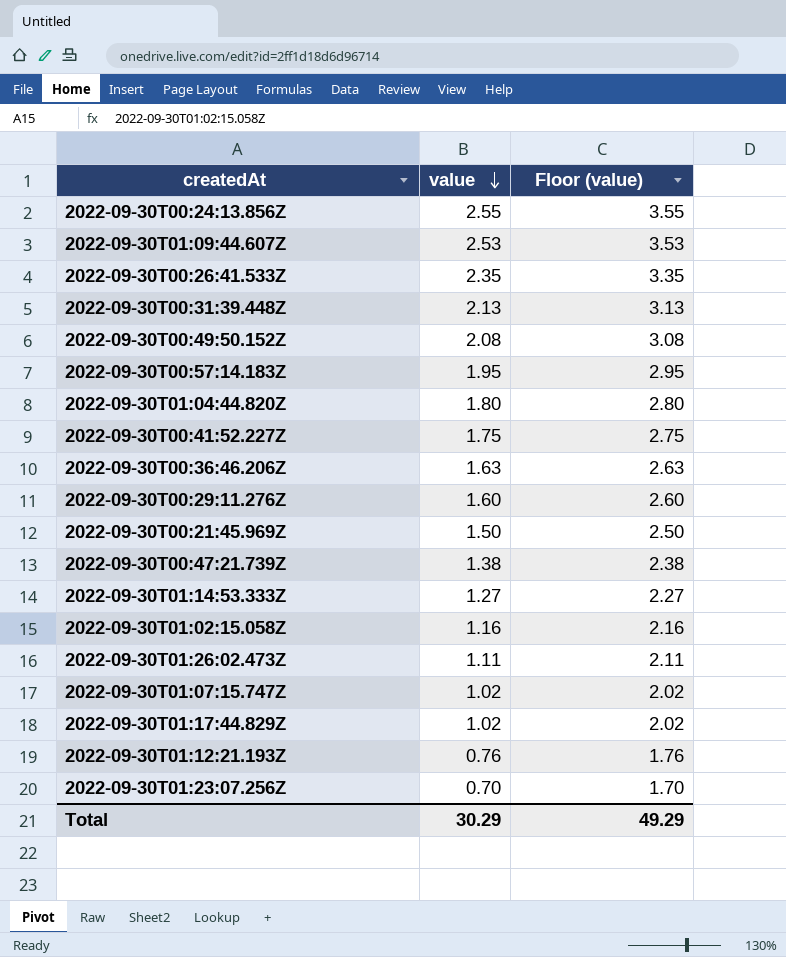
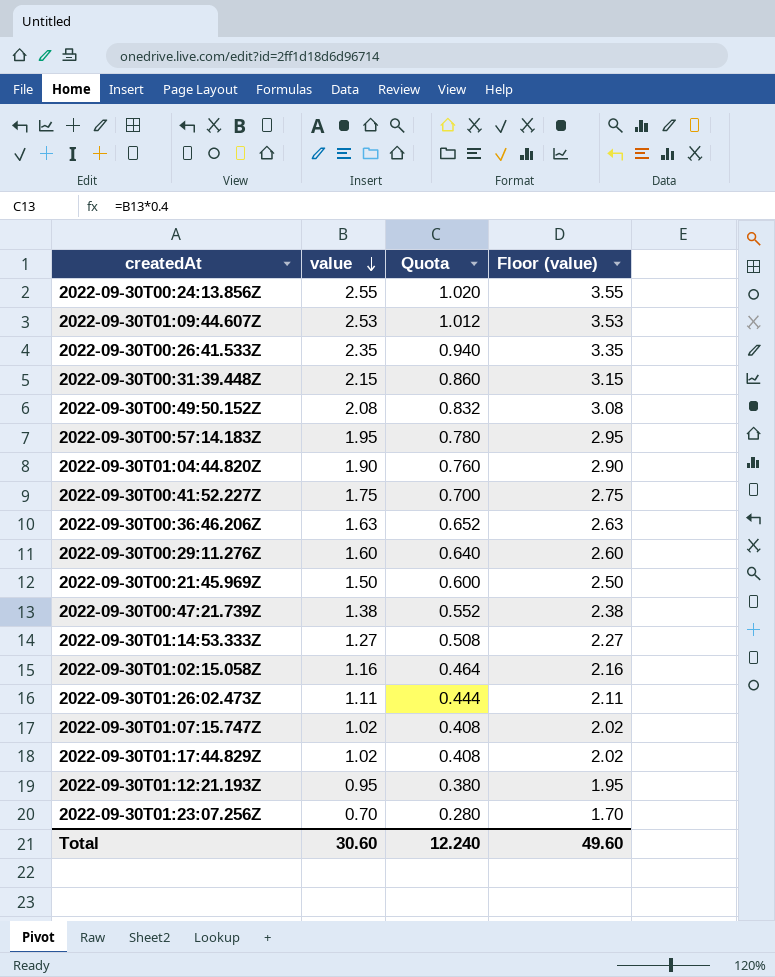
column Quota | formula: none -> [value] * 0.4
2022-09-30T00:31:39.448Z | value: 2.13 -> 2.15
2022-09-30T00:31:39.448Z | Floor (value): 3.13 -> 3.15
2022-09-30T01:04:44.820Z | value: 1.80 -> 1.90
2022-09-30T01:04:44.820Z | Floor (value): 2.80 -> 2.90
2022-09-30T01:12:21.193Z | value: 0.76 -> 0.95
2022-09-30T01:12:21.193Z | Floor (value): 1.76 -> 1.95
Total | value: 30.29 -> 30.60
Total | Floor (value): 49.29 -> 49.60

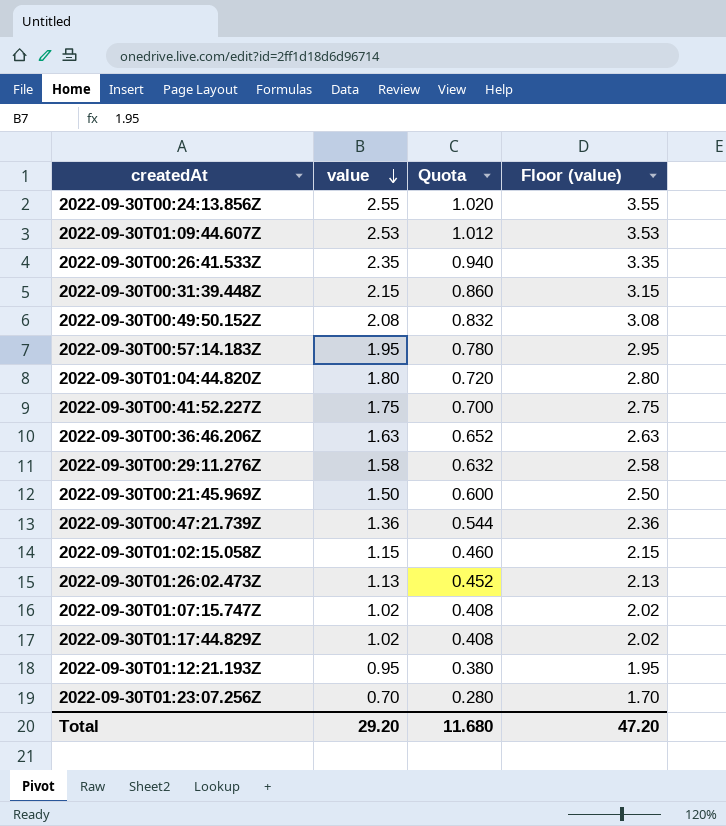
row 2022-09-30T01:14:53.333Z: 1.27 | 0.508 | 2.27 -> none
2022-09-30T01:04:44.820Z | value: 1.90 -> 1.80
2022-09-30T01:04:44.820Z | Quota: 0.760 -> 0.720
2022-09-30T01:04:44.820Z | Floor (value): 2.90 -> 2.80
2022-09-30T00:29:11.276Z | value: 1.60 -> 1.58
2022-09-30T00:29:11.276Z | Quota: 0.640 -> 0.632
2022-09-30T00:29:11.276Z | Floor (value): 2.60 -> 2.58
2022-09-30T00:47:21.739Z | value: 1.38 -> 1.36
2022-09-30T00:47:21.739Z | Quota: 0.552 -> 0.544
2022-09-30T00:47:21.739Z | Floor (value): 2.38 -> 2.36
2022-09-30T01:02:15.058Z | value: 1.16 -> 1.15
2022-09-30T01:02:15.058Z | Quota: 0.464 -> 0.460
2022-09-30T01:02:15.058Z | Floor (value): 2.16 -> 2.15
2022-09-30T01:26:02.473Z | value: 1.11 -> 1.13
2022-09-30T01:26:02.473Z | Quota: 0.444 -> 0.452
2022-09-30T01:26:02.473Z | Floor (value): 2.11 -> 2.13
Total | value: 30.60 -> 29.20
Total | Quota: 12.240 -> 11.680
Total | Floor (value): 49.60 -> 47.20

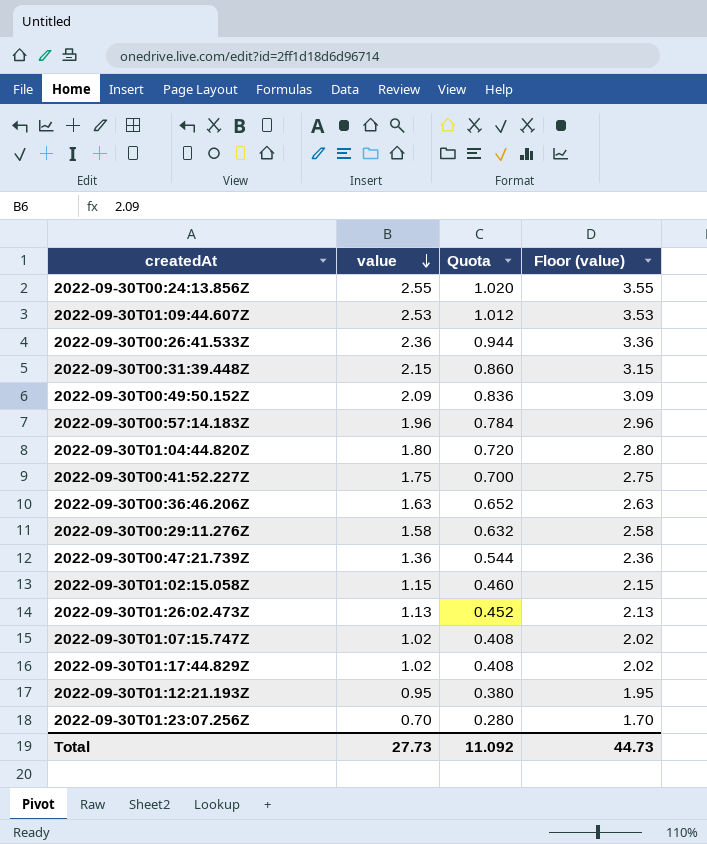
row 2022-09-30T00:21:45.969Z: 1.50 | 0.600 | 2.50 -> none
2022-09-30T00:26:41.533Z | value: 2.35 -> 2.36
2022-09-30T00:26:41.533Z | Quota: 0.940 -> 0.944
2022-09-30T00:26:41.533Z | Floor (value): 3.35 -> 3.36
2022-09-30T00:49:50.152Z | value: 2.08 -> 2.09
2022-09-30T00:49:50.152Z | Quota: 0.832 -> 0.836
2022-09-30T00:49:50.152Z | Floor (value): 3.08 -> 3.09
2022-09-30T00:57:14.183Z | value: 1.95 -> 1.96
2022-09-30T00:57:14.183Z | Quota: 0.780 -> 0.784
2022-09-30T00:57:14.183Z | Floor (value): 2.95 -> 2.96
Total | value: 29.20 -> 27.73
Total | Quota: 11.680 -> 11.092
Total | Floor (value): 47.20 -> 44.73

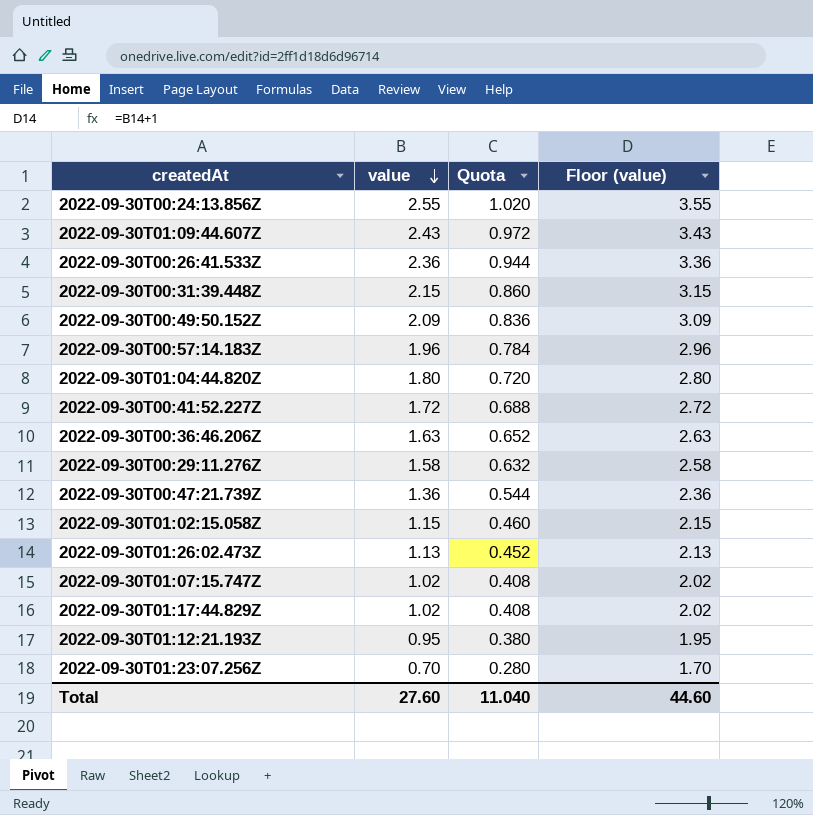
2022-09-30T01:09:44.607Z | value: 2.53 -> 2.43
2022-09-30T01:09:44.607Z | Quota: 1.012 -> 0.972
2022-09-30T01:09:44.607Z | Floor (value): 3.53 -> 3.43
2022-09-30T00:41:52.227Z | value: 1.75 -> 1.72
2022-09-30T00:41:52.227Z | Quota: 0.700 -> 0.688
2022-09-30T00:41:52.227Z | Floor (value): 2.75 -> 2.72
Total | value: 27.73 -> 27.60
Total | Quota: 11.092 -> 11.040
Total | Floor (value): 44.73 -> 44.60

